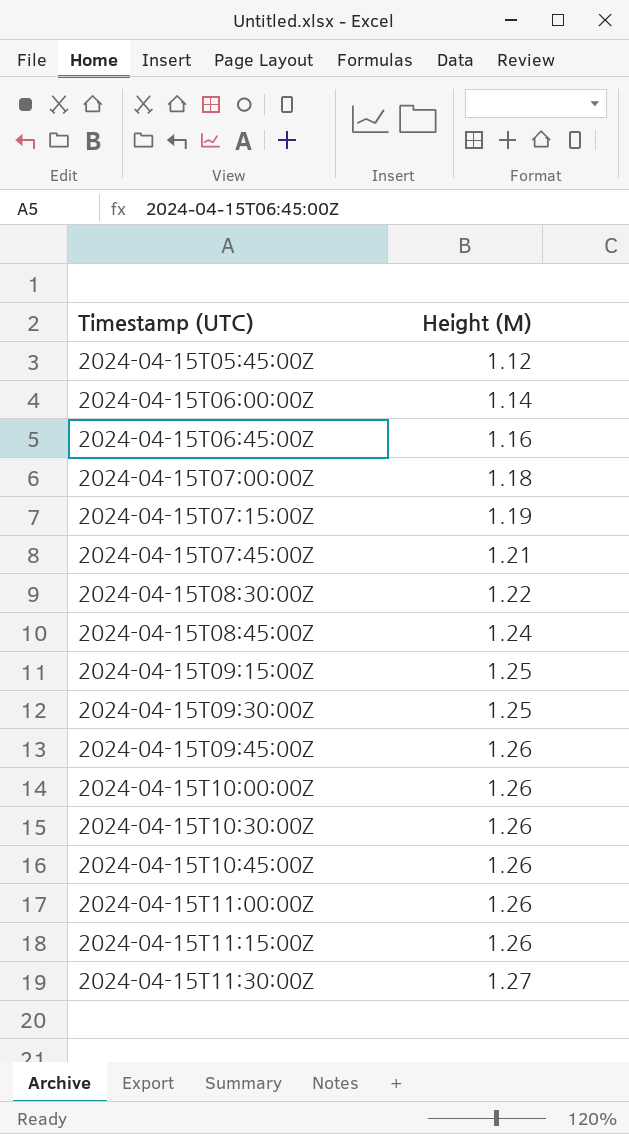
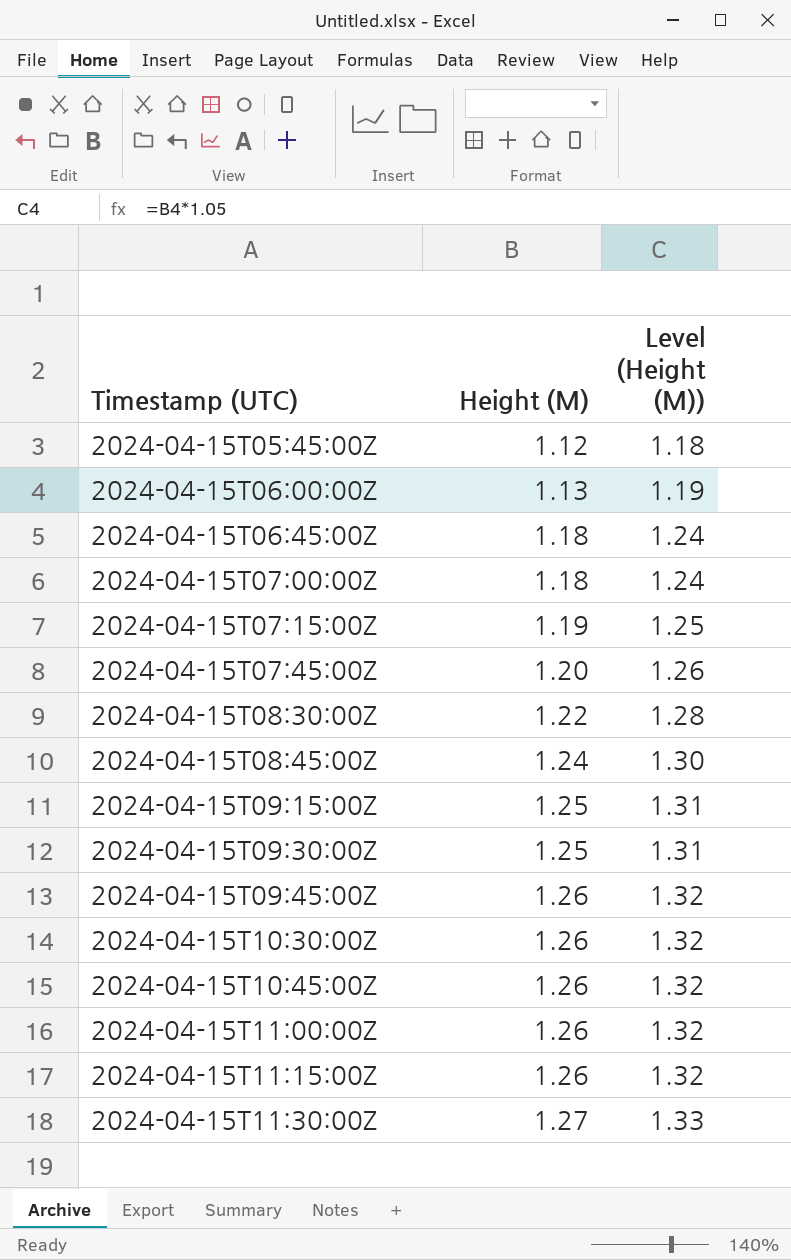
column Level (Height (M)) | formula: none -> [Height (M)] * 1.05
row 2024-04-15T10:00:00Z: 1.26 -> none
2024-04-15T06:00:00Z | Height (M): 1.14 -> 1.13
2024-04-15T06:45:00Z | Height (M): 1.16 -> 1.18
2024-04-15T07:45:00Z | Height (M): 1.21 -> 1.20

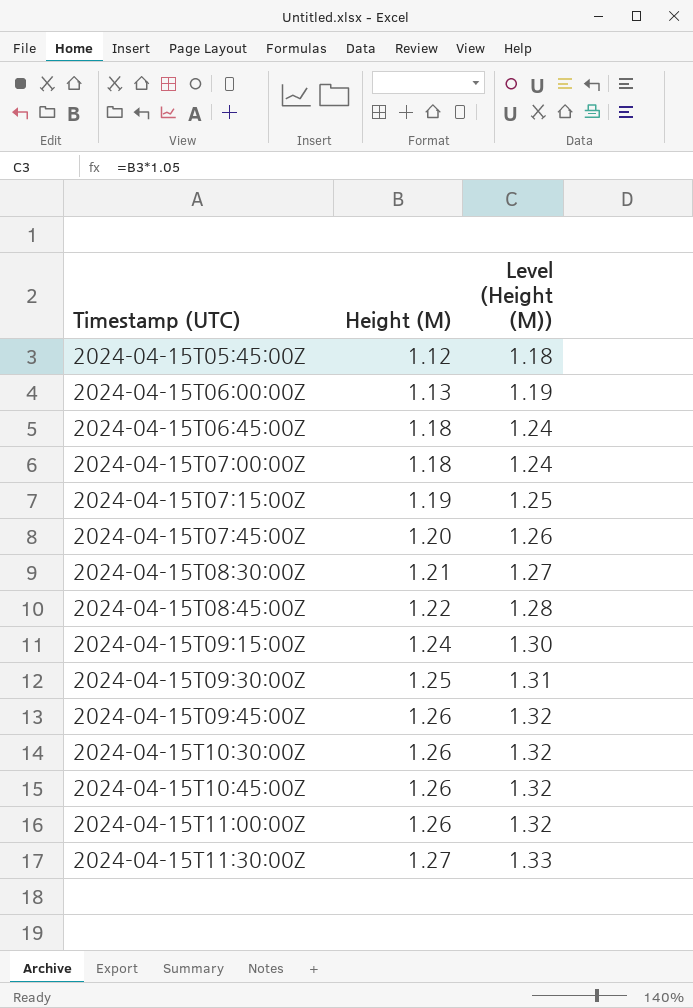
row 2024-04-15T11:15:00Z: 1.26 | 1.32 -> none
2024-04-15T08:30:00Z | Height (M): 1.22 -> 1.21
2024-04-15T08:30:00Z | Level (Height (M)): 1.28 -> 1.27
2024-04-15T08:45:00Z | Height (M): 1.24 -> 1.22
2024-04-15T08:45:00Z | Level (Height (M)): 1.30 -> 1.28
2024-04-15T09:15:00Z | Height (M): 1.25 -> 1.24
2024-04-15T09:15:00Z | Level (Height (M)): 1.31 -> 1.30

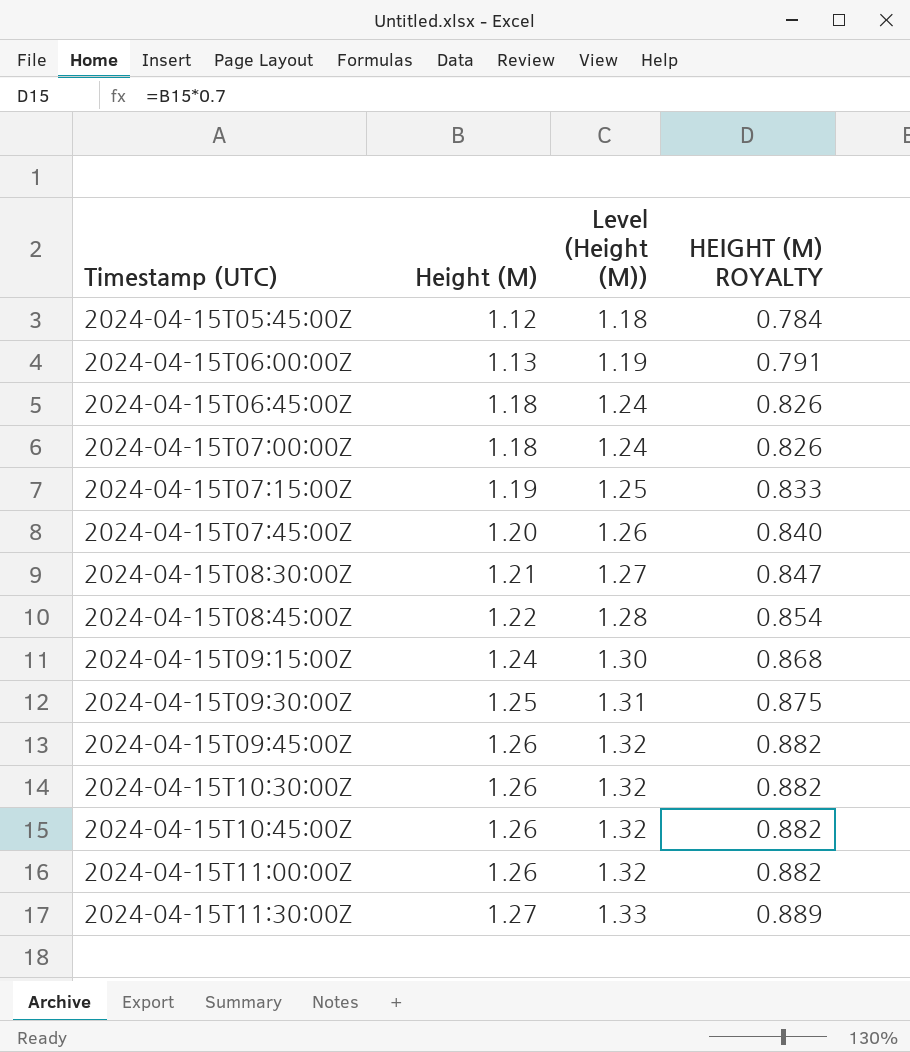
column HEIGHT (M) ROYALTY | formula: none -> [Height (M)] * 0.7

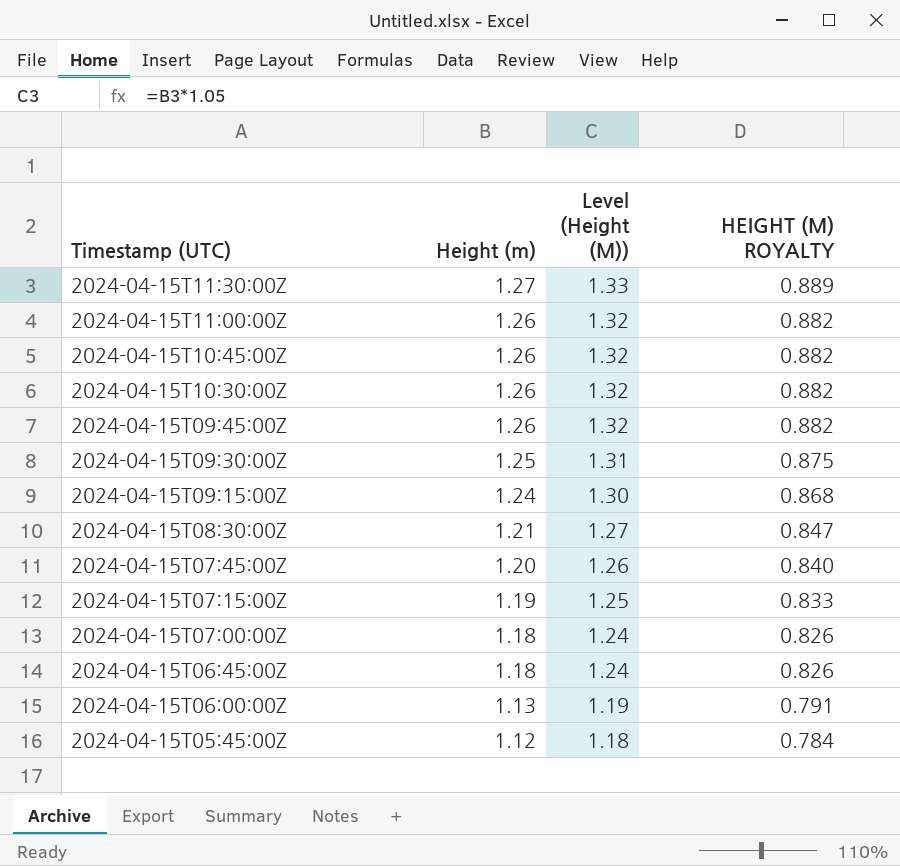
row order: Timestamp (UTC) ascending -> Timestamp (UTC) descending
column name: Height (M) -> Height (m)
row 2024-04-15T08:45:00Z: 1.22 | 1.28 | 0.854 -> none

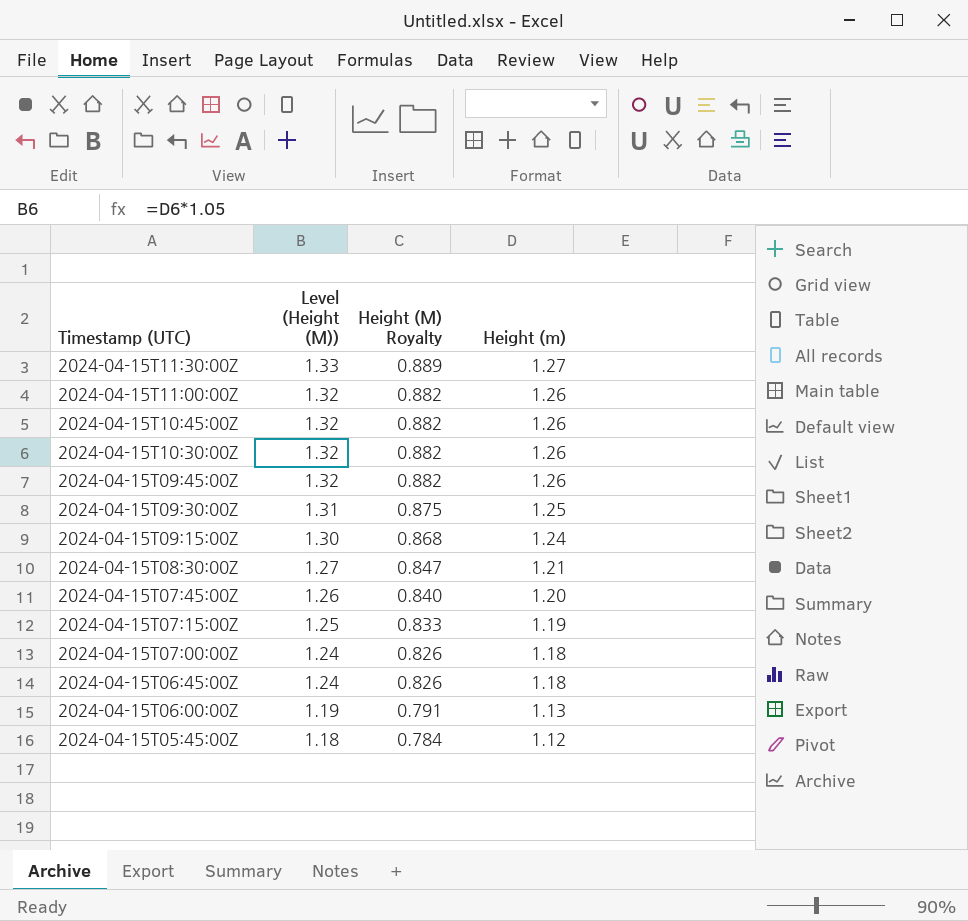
column name: HEIGHT (M) ROYALTY -> Height (M) Royalty
column Height (m) | position: 2 -> 4

